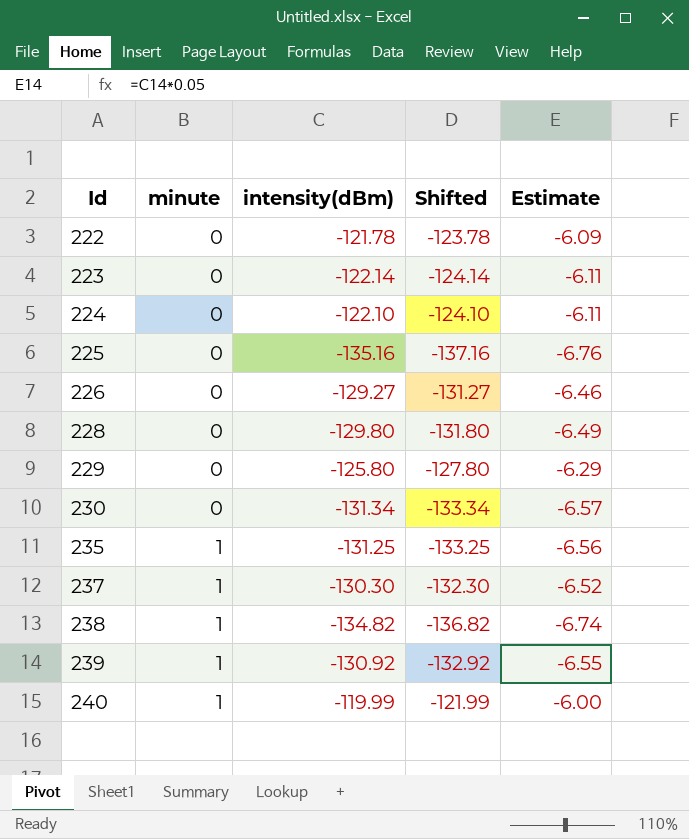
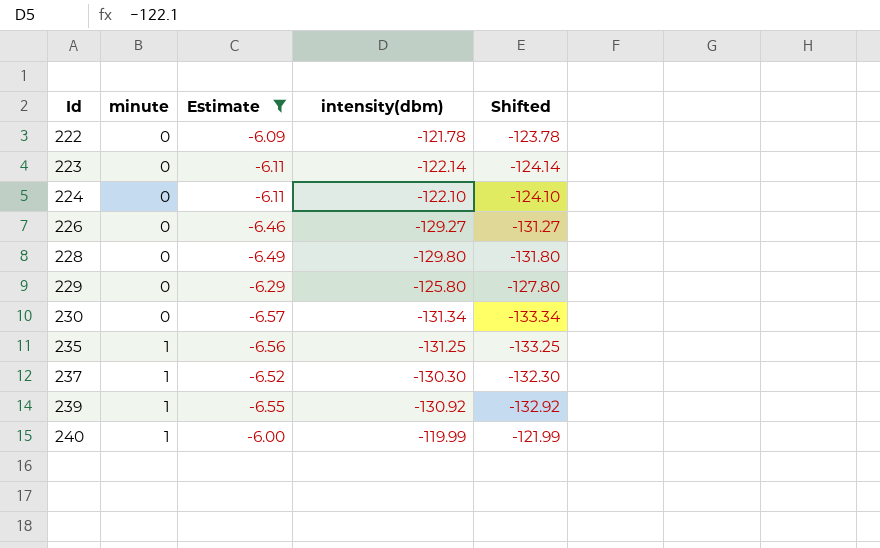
filter: none -> Estimate >= -6.57
column Estimate | position: 5 -> 3
column name: intensity(dBm) -> intensity(dbm)

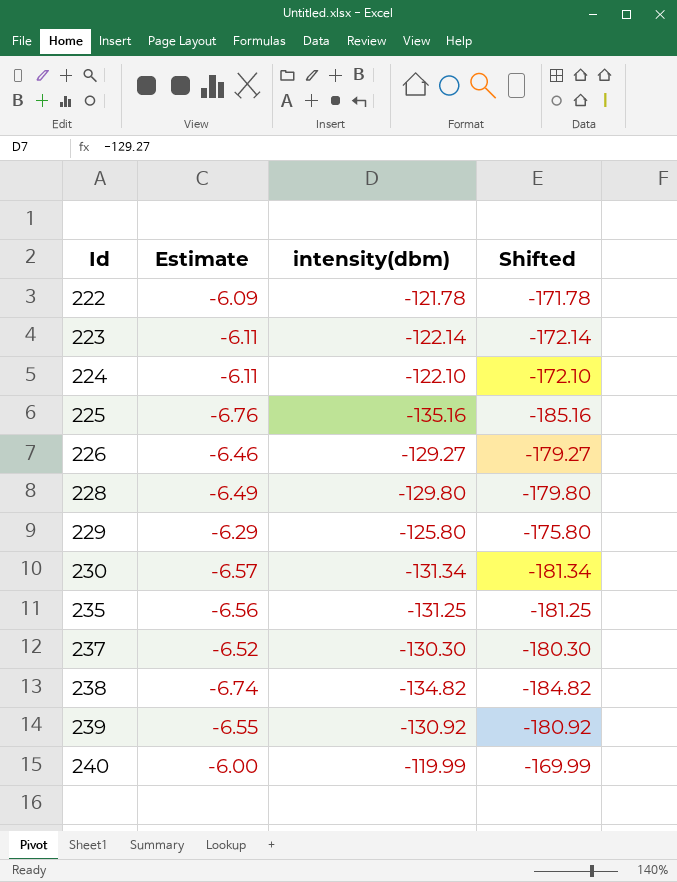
filter: Estimate >= -6.57 -> none
column minute | position: 2 -> none
column Shifted | formula: [intensity(dbm)] - 2 -> [intensity(dbm)] - 50

